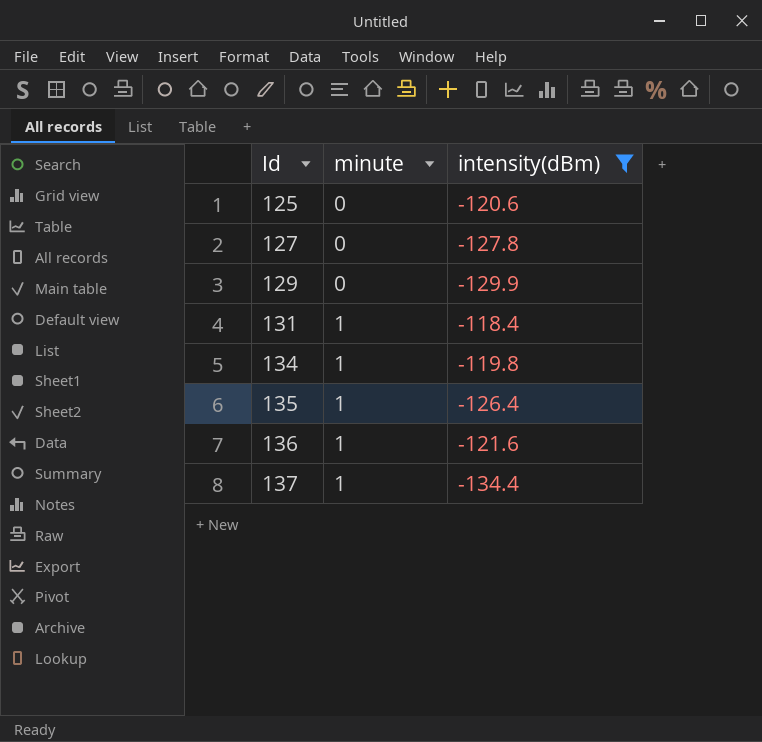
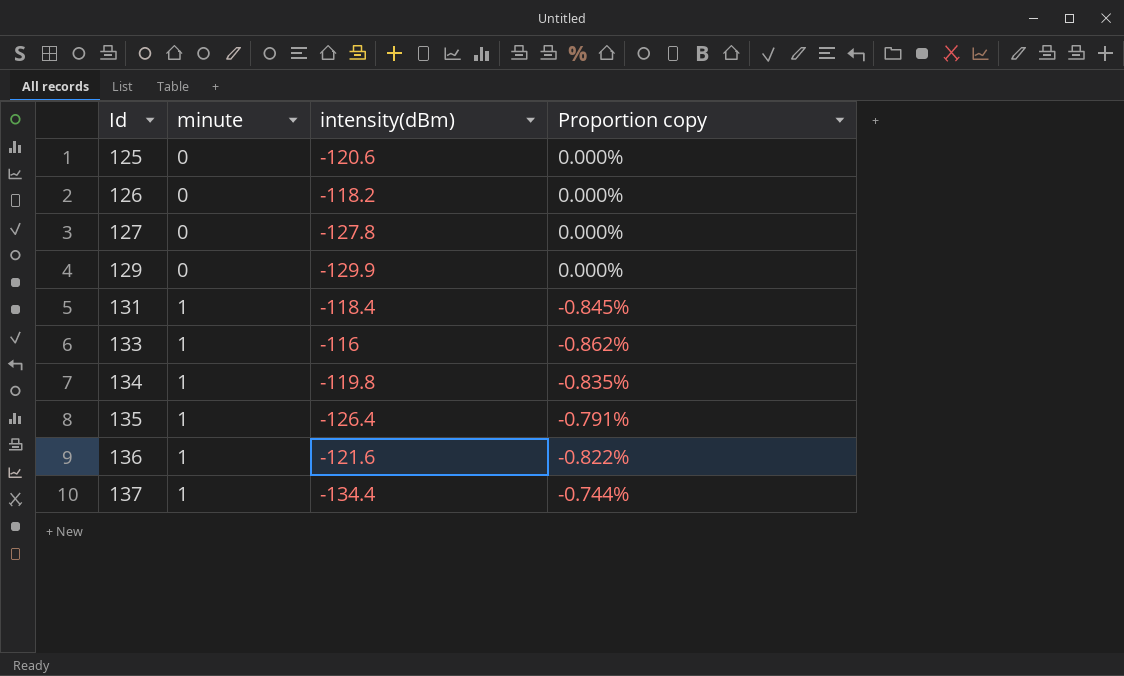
filter: intensity(dBm) <= -118.4 -> none
column Proportion copy | formula: none -> [minute] / [intensity(dBm)]

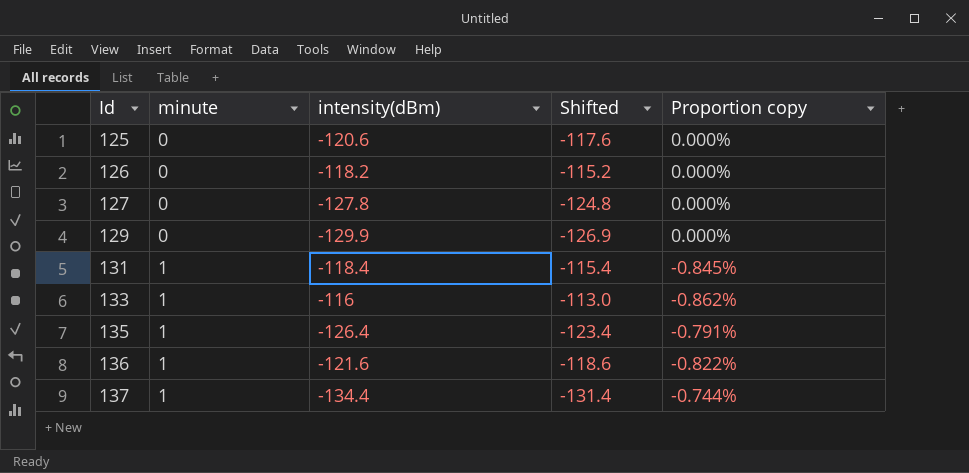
column Shifted | formula: none -> [intensity(dBm)] + 3
row 134: 1 | -119.8 | -0.835% -> none

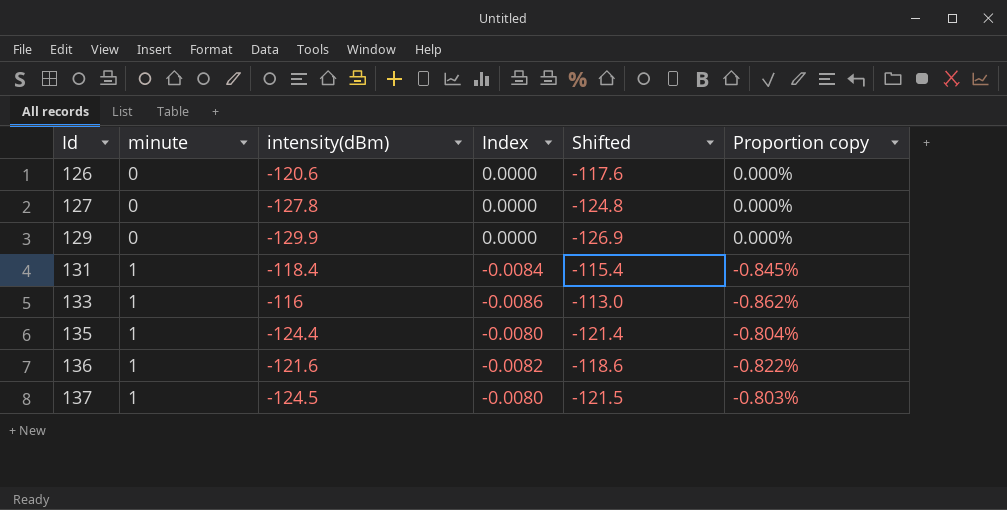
column Index | formula: none -> [minute] / [intensity(dBm)]
row 125: 0 | -120.6 | -117.6 | 0.000% -> none
126 | intensity(dBm): -118.2 -> -120.6
126 | Shifted: -115.2 -> -117.6
135 | intensity(dBm): -126.4 -> -124.4
135 | Shifted: -123.4 -> -121.4
135 | Proportion copy: -0.791% -> -0.804%
137 | intensity(dBm): -134.4 -> -124.5
137 | Shifted: -131.4 -> -121.5
137 | Proportion copy: -0.744% -> -0.803%

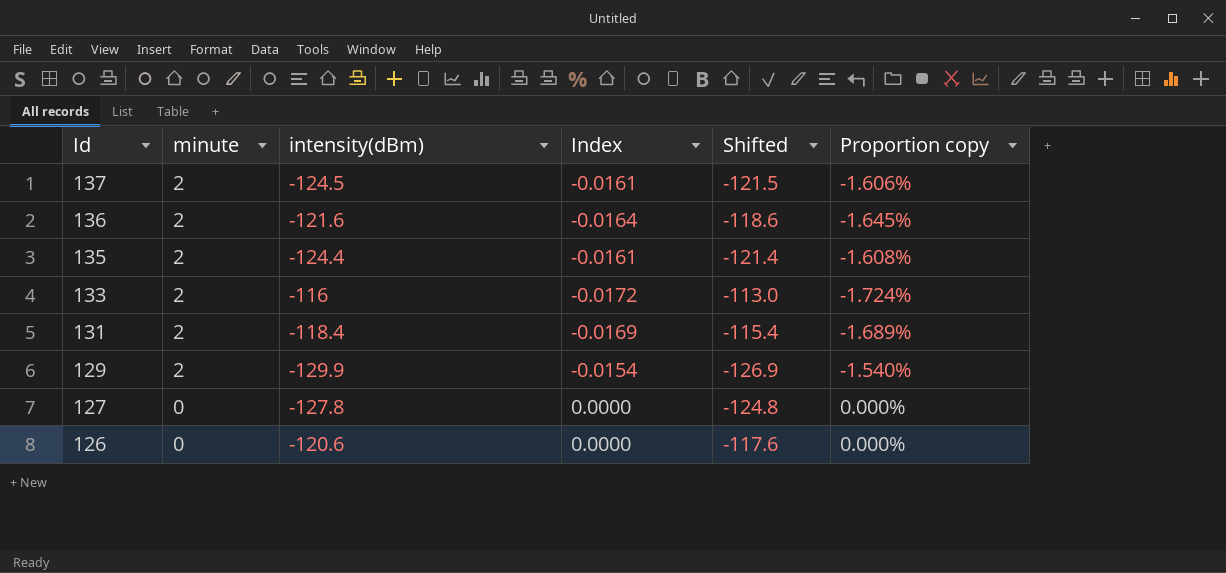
row order: Id ascending -> Id descending
137 | minute: 1 -> 2
137 | Index: -0.0080 -> -0.0161
137 | Proportion copy: -0.803% -> -1.606%
136 | minute: 1 -> 2
136 | Index: -0.0082 -> -0.0164
136 | Proportion copy: -0.822% -> -1.645%
135 | minute: 1 -> 2
135 | Index: -0.0080 -> -0.0161
135 | Proportion copy: -0.804% -> -1.608%
133 | minute: 1 -> 2
133 | Index: -0.0086 -> -0.0172
133 | Proportion copy: -0.862% -> -1.724%
131 | minute: 1 -> 2
131 | Index: -0.0084 -> -0.0169
131 | Proportion copy: -0.845% -> -1.689%
129 | minute: 0 -> 2
129 | Index: 0.0000 -> -0.0154
129 | Proportion copy: 0.000% -> -1.540%

